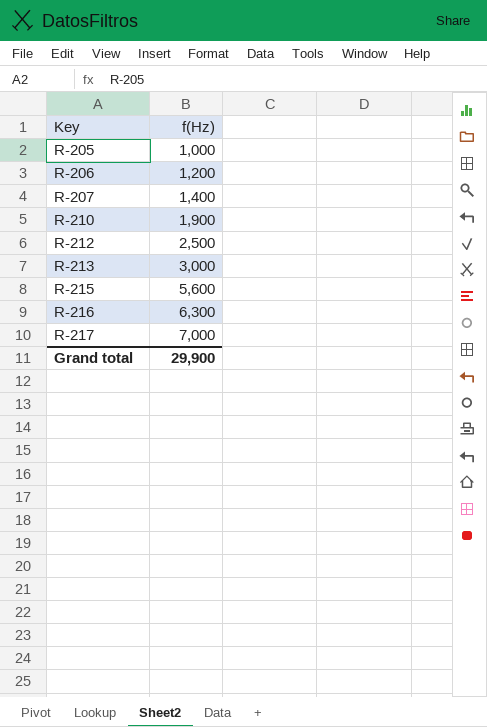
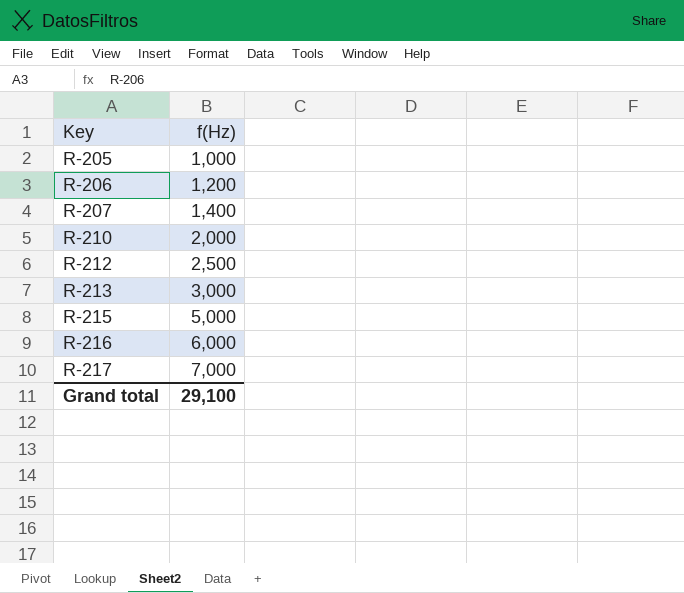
R-210 | f(Hz): 1,900 -> 2,000
R-215 | f(Hz): 5,600 -> 5,000
R-216 | f(Hz): 6,300 -> 6,000
Grand total | f(Hz): 29,900 -> 29,100

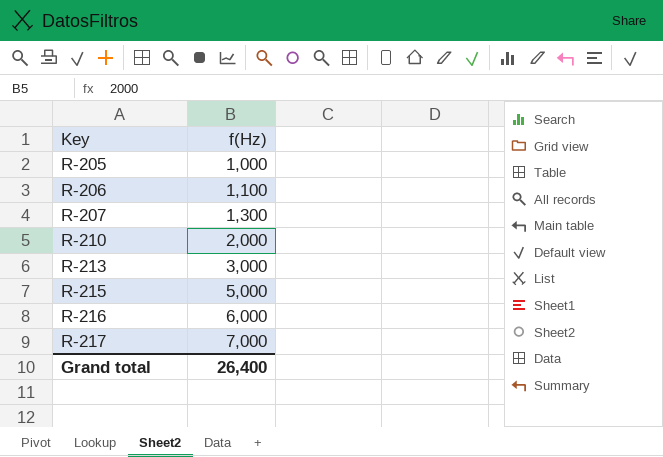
row R-212: 2,500 -> none
R-206 | f(Hz): 1,200 -> 1,100
R-207 | f(Hz): 1,400 -> 1,300
Grand total | f(Hz): 29,100 -> 26,400

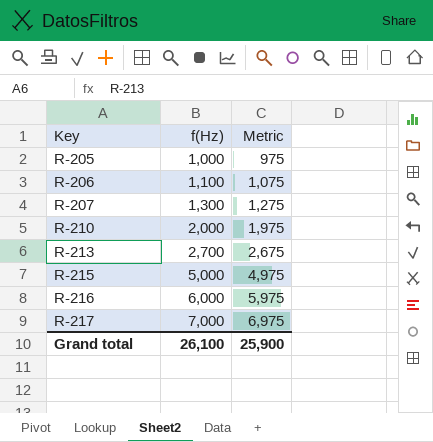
column Metric | formula: none -> [f(Hz)] - 25
R-213 | f(Hz): 3,000 -> 2,700
Grand total | f(Hz): 26,400 -> 26,100

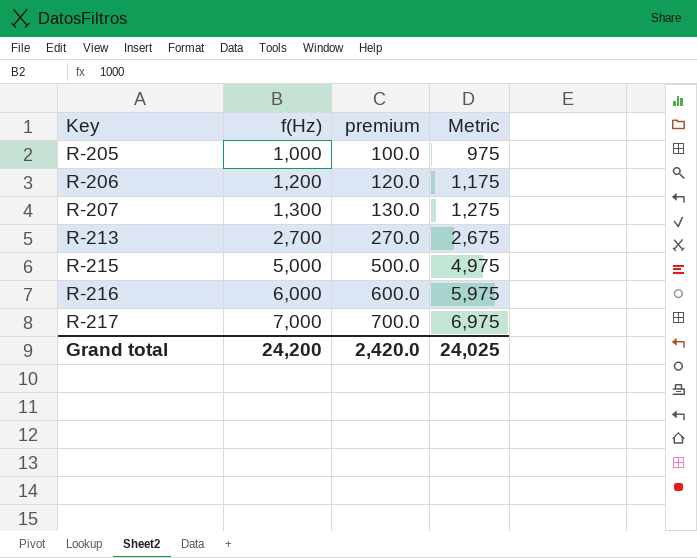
column premium | formula: none -> [f(Hz)] * 0.1
row R-210: 2,000 | 1,975 -> none
R-206 | f(Hz): 1,100 -> 1,200
R-206 | Metric: 1,075 -> 1,175
Grand total | f(Hz): 26,100 -> 24,200
Grand total | Metric: 25,900 -> 24,025

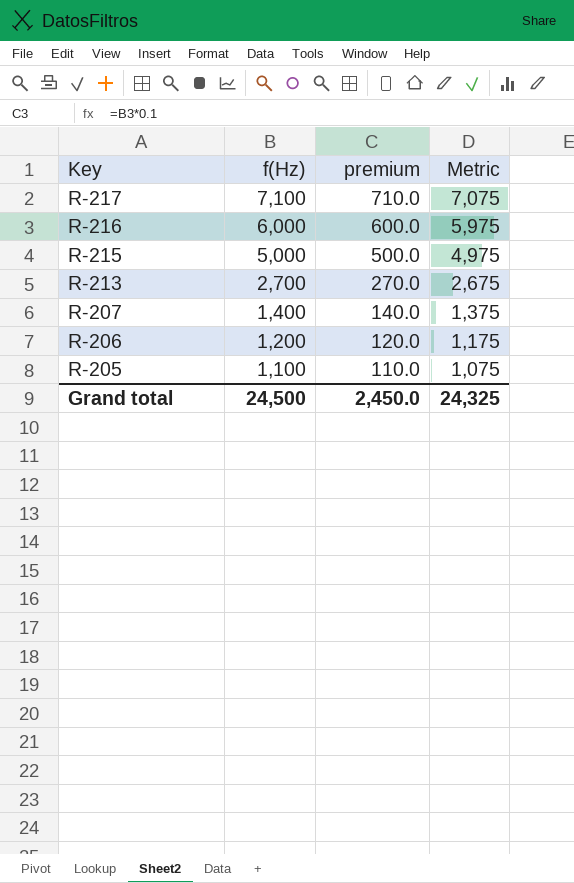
row order: Key ascending -> Key descending
R-217 | f(Hz): 7,000 -> 7,100
R-217 | premium: 700.0 -> 710.0
R-217 | Metric: 6,975 -> 7,075
R-207 | f(Hz): 1,300 -> 1,400
R-207 | premium: 130.0 -> 140.0
R-207 | Metric: 1,275 -> 1,375
R-205 | f(Hz): 1,000 -> 1,100
R-205 | premium: 100.0 -> 110.0
R-205 | Metric: 975 -> 1,075
Grand total | f(Hz): 24,200 -> 24,500
Grand total | premium: 2,420.0 -> 2,450.0
Grand total | Metric: 24,025 -> 24,325

